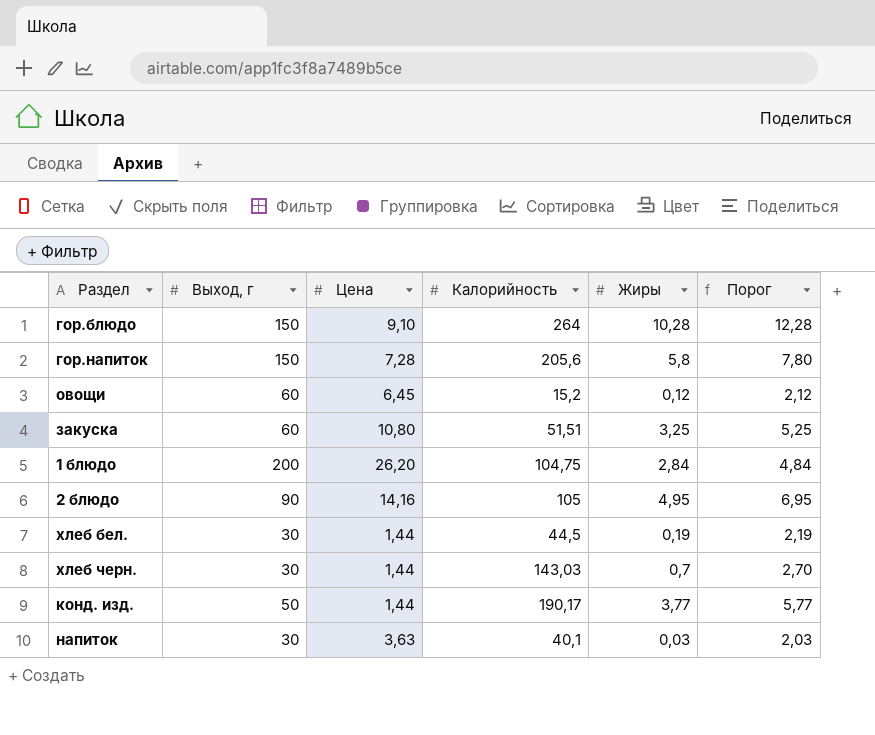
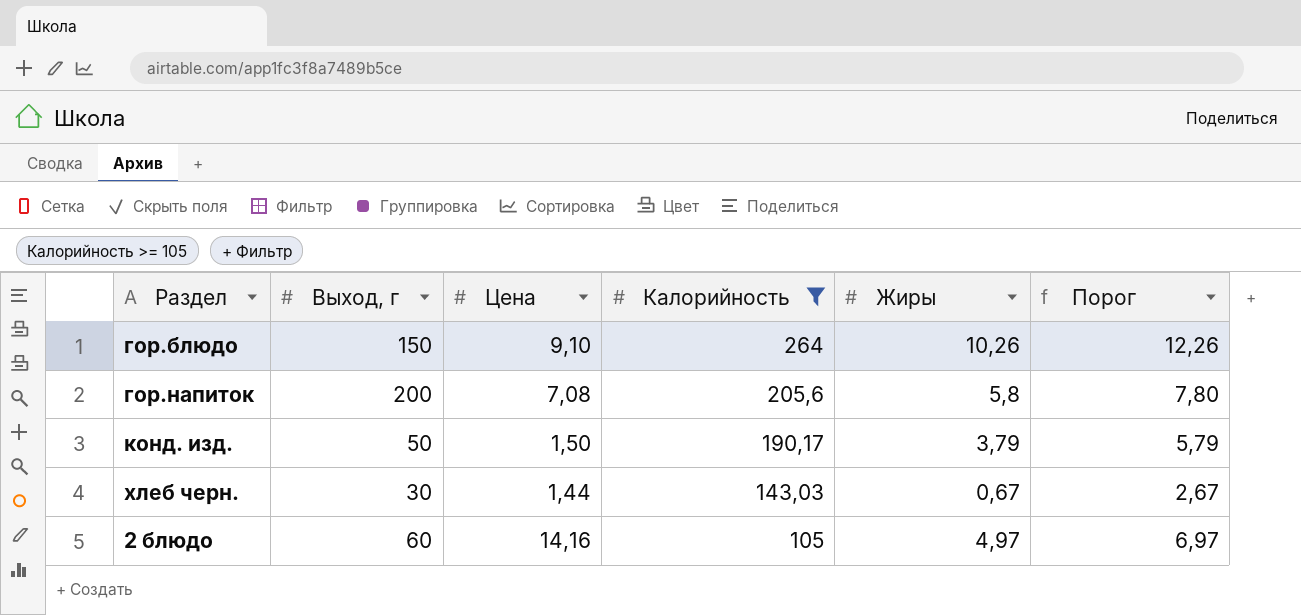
filter: none -> Калорийность >= 105
row order: none -> Калорийность descending
гор.блюдо | Жиры: 10,28 -> 10,26
гор.блюдо | Порог: 12,28 -> 12,26
гор.напиток | Выход, г: 150 -> 200
гор.напиток | Цена: 7,28 -> 7,08
конд. изд. | Цена: 1,44 -> 1,50
конд. изд. | Жиры: 3,77 -> 3,79
конд. изд. | Порог: 5,77 -> 5,79
хлеб черн. | Жиры: 0,7 -> 0,67
хлеб черн. | Порог: 2,70 -> 2,67
2 блюдо | Выход, г: 90 -> 60
2 блюдо | Жиры: 4,95 -> 4,97
2 блюдо | Порог: 6,95 -> 6,97

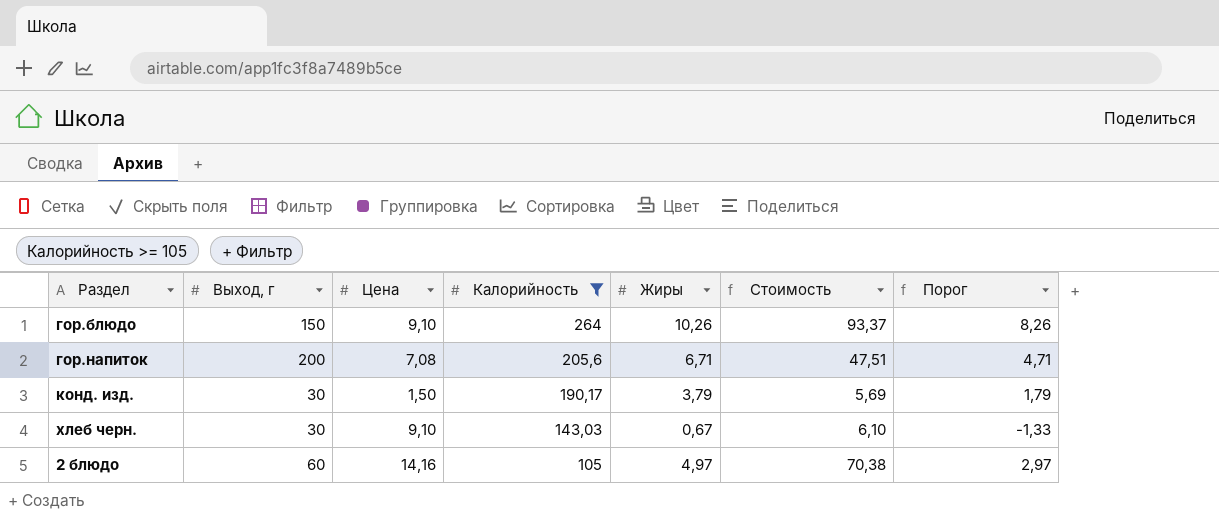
column Стоимость | formula: none -> [Цена] * [Жиры]
column Порог | formula: [Жиры] + 2 -> [Жиры] - 2
гор.напиток | Жиры: 5,8 -> 6,71
конд. изд. | Выход, г: 50 -> 30
хлеб черн. | Цена: 1,44 -> 9,10

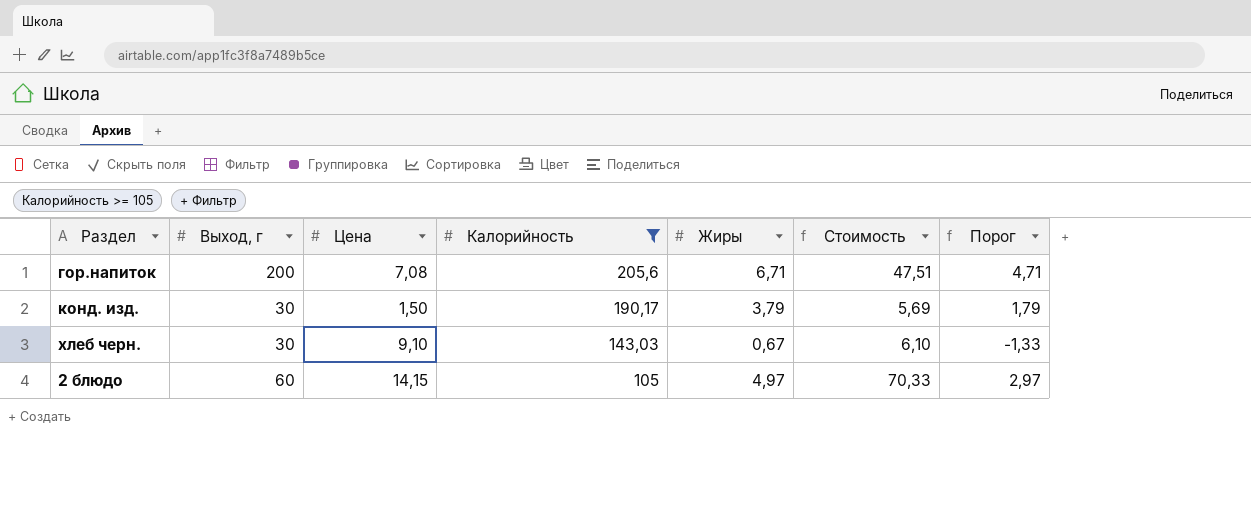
row гор.блюдо: 150 | 9,10 | 264 | 10,26 | 93,37 | 8,26 -> none
2 блюдо | Цена: 14,16 -> 14,15
2 блюдо | Стоимость: 70,38 -> 70,33

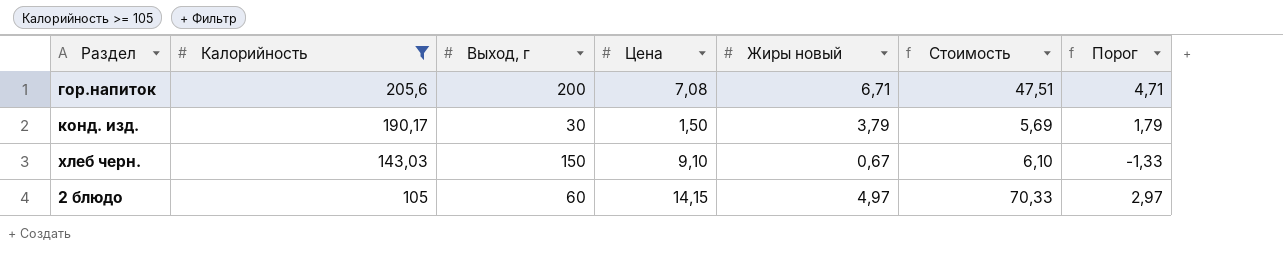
column Калорийность | position: 4 -> 2
column name: Жиры -> Жиры новый
хлеб черн. | Выход, г: 30 -> 150

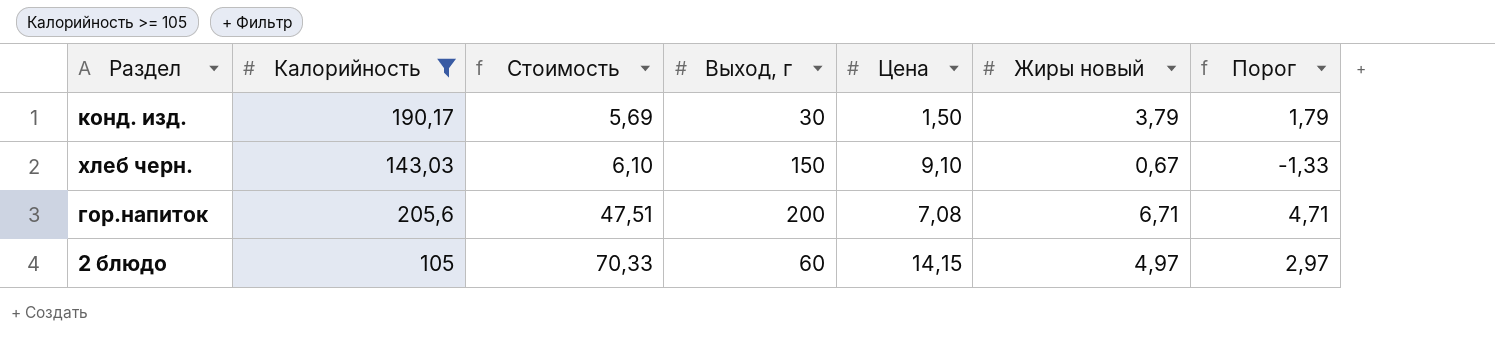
row order: Калорийность descending -> Стоимость ascending
column Стоимость | position: 6 -> 3

